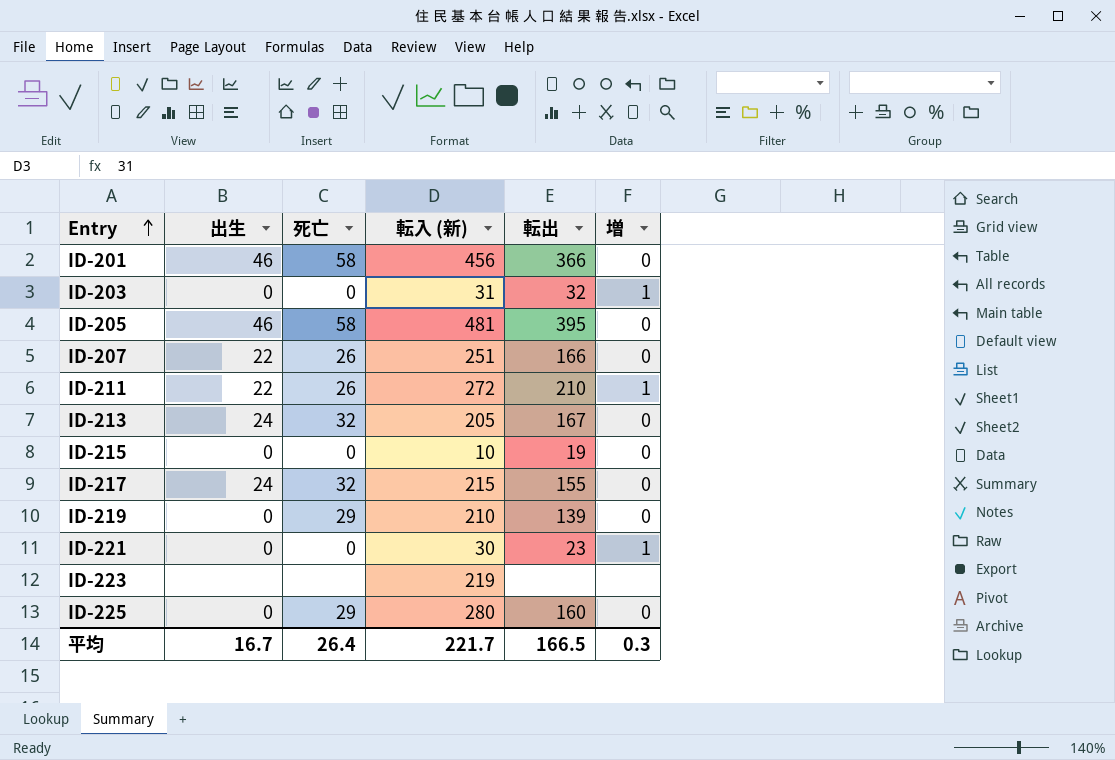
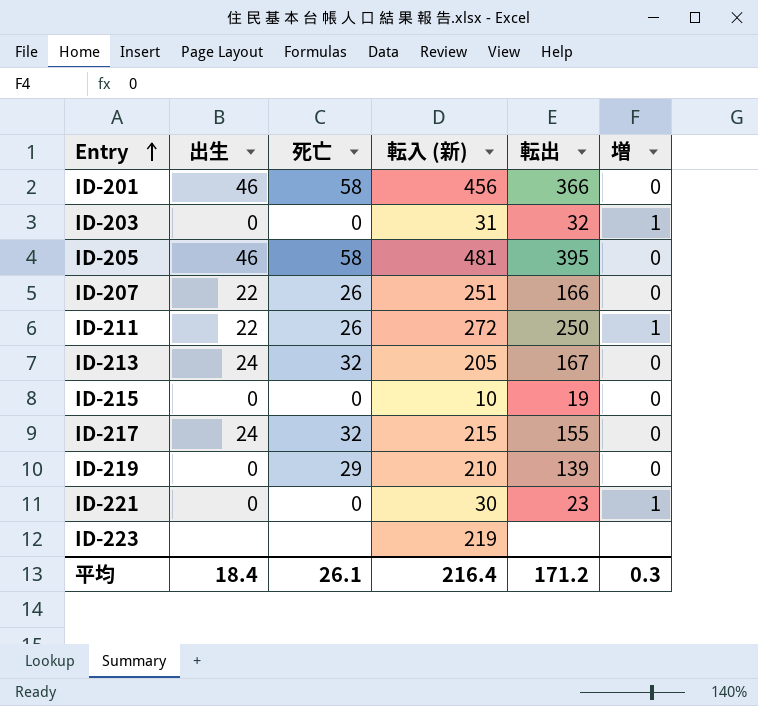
row ID-225: 0 | 29 | 280 | 160 | 0 -> none
ID-211 | 転出: 210 -> 250
平均 | 出生: 16.7 -> 18.4
平均 | 死亡: 26.4 -> 26.1
平均 | 転入 (新): 221.7 -> 216.4
平均 | 転出: 166.5 -> 171.2

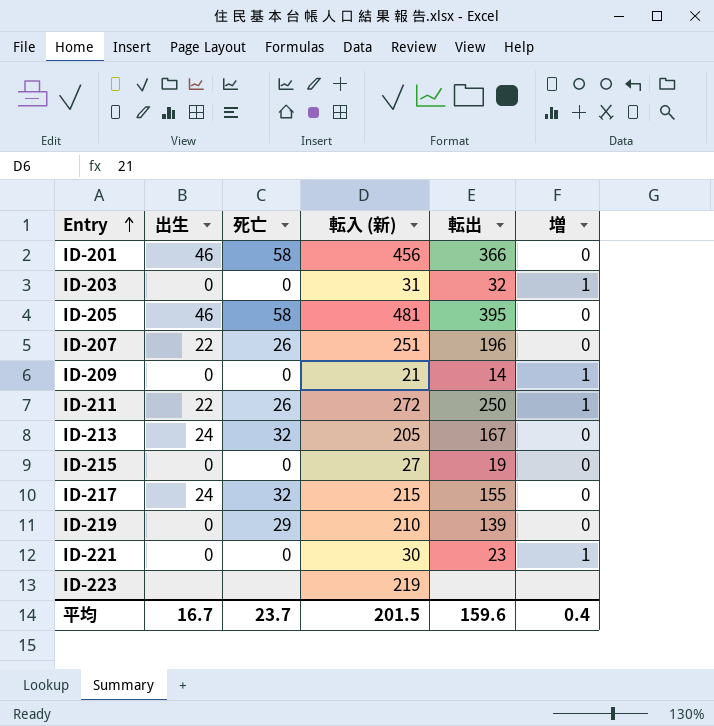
ID-207 | 転出: 166 -> 196
row ID-209: none -> 0 | 0 | 21 | 14 | 1
ID-215 | 転入 (新): 10 -> 27
平均 | 出生: 18.4 -> 16.7
平均 | 死亡: 26.1 -> 23.7
平均 | 転入 (新): 216.4 -> 201.5
平均 | 転出: 171.2 -> 159.6
平均 | 増: 0.3 -> 0.4

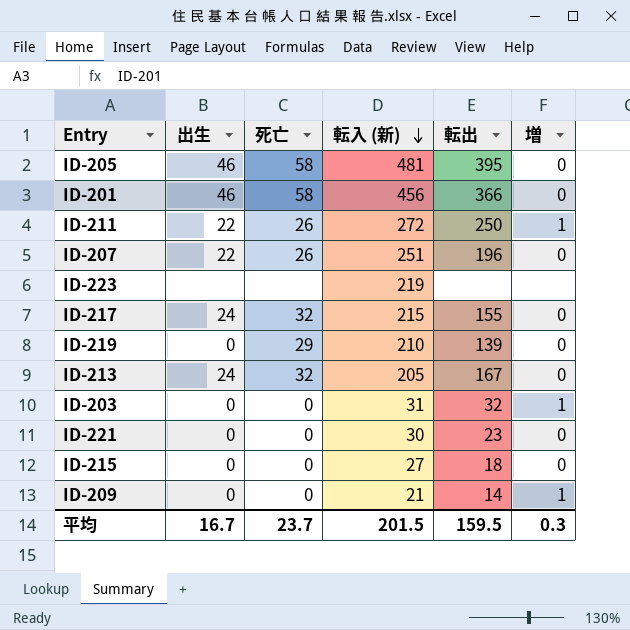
row order: Entry ascending -> 転入 (新) descending
ID-221 | 増: 1 -> 0
ID-215 | 転出: 19 -> 18
平均 | 転出: 159.6 -> 159.5
平均 | 増: 0.4 -> 0.3

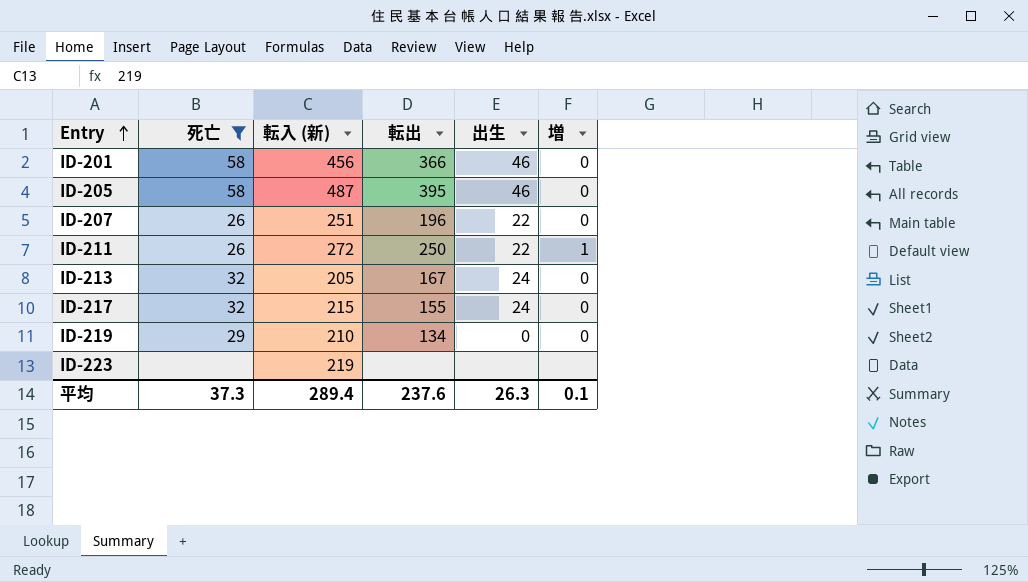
filter: none -> 死亡 != 0
row order: 転入 (新) descending -> Entry ascending
column 出生 | position: 2 -> 5
ID-205 | 転入 (新): 481 -> 487
ID-219 | 転出: 139 -> 134
平均 | 死亡: 23.7 -> 37.3
平均 | 転入 (新): 201.5 -> 289.4
平均 | 転出: 159.5 -> 237.6
平均 | 出生: 16.7 -> 26.3
平均 | 増: 0.3 -> 0.1

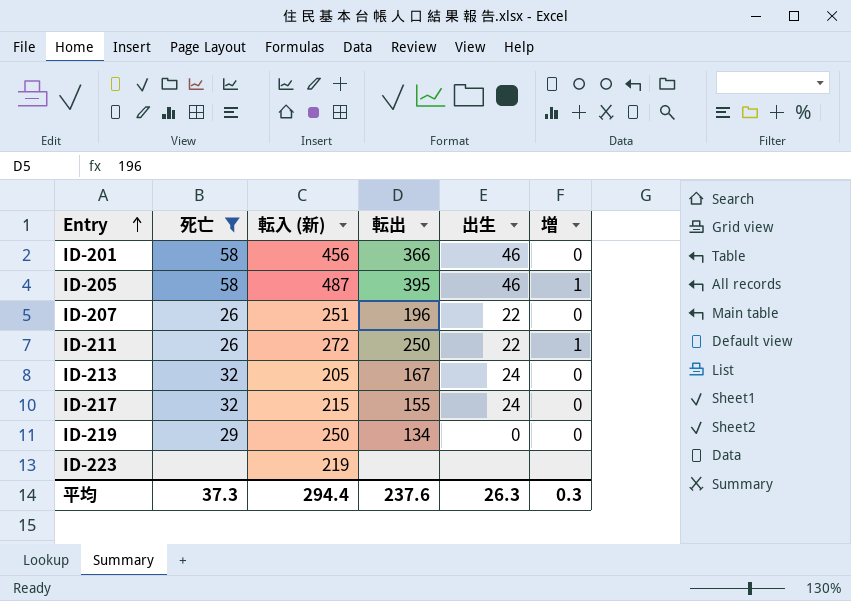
ID-205 | 増: 0 -> 1
ID-219 | 転入 (新): 210 -> 250
平均 | 転入 (新): 289.4 -> 294.4
平均 | 増: 0.1 -> 0.3

